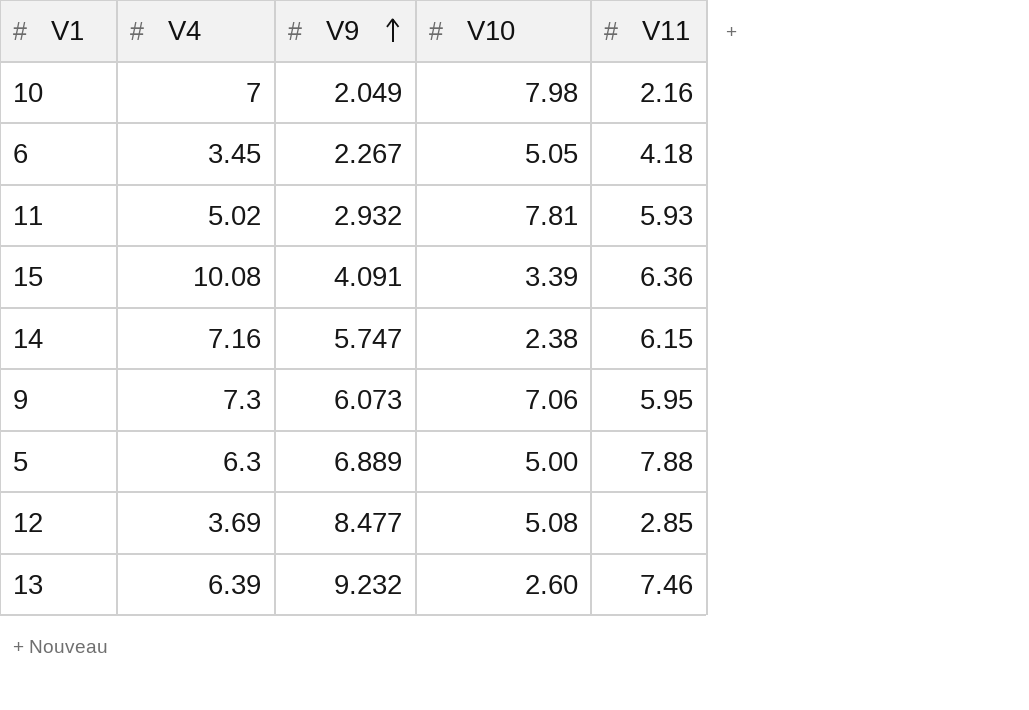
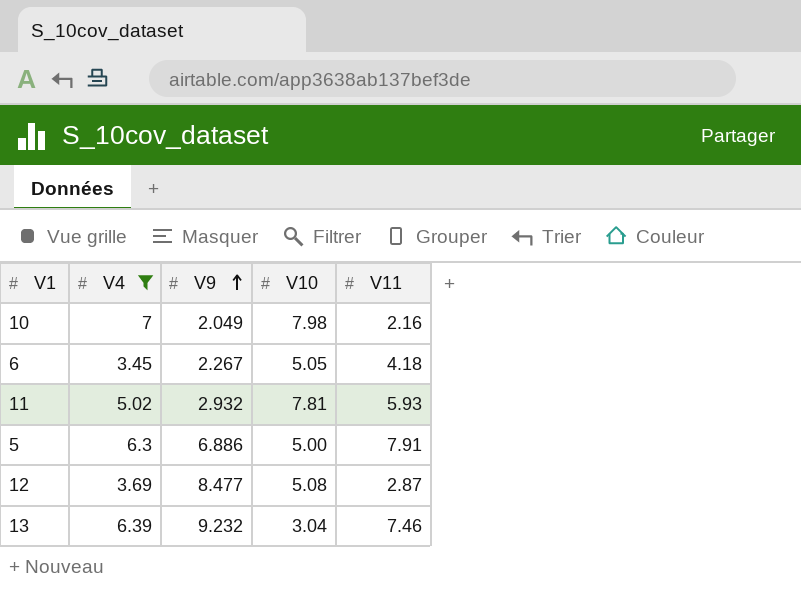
filter: none -> V4 <= 7
5 | V9: 6.889 -> 6.886
5 | V11: 7.88 -> 7.91
12 | V11: 2.85 -> 2.87
13 | V10: 2.60 -> 3.04

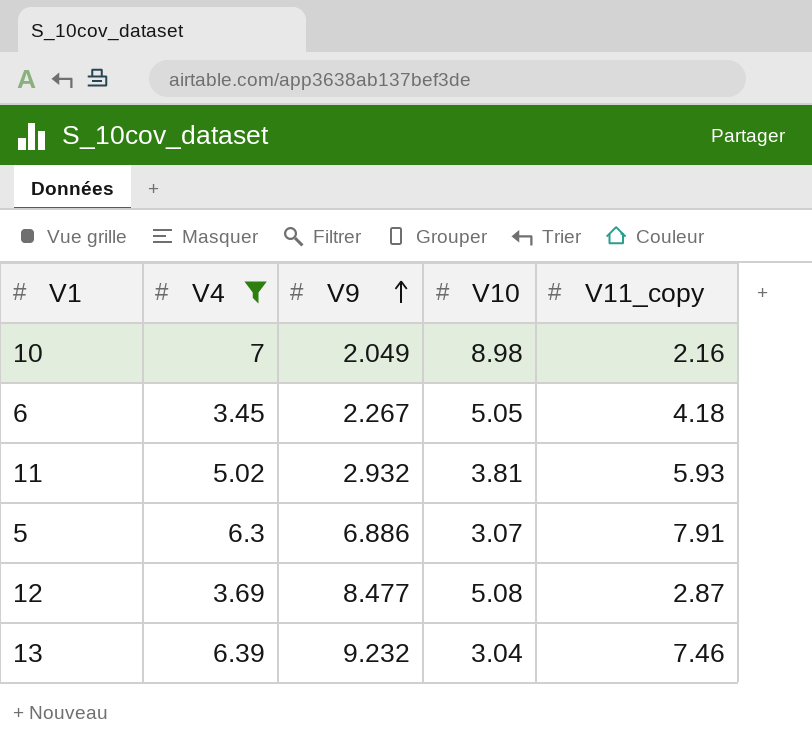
column name: V11 -> V11_copy
10 | V10: 7.98 -> 8.98
11 | V10: 7.81 -> 3.81
5 | V10: 5.00 -> 3.07

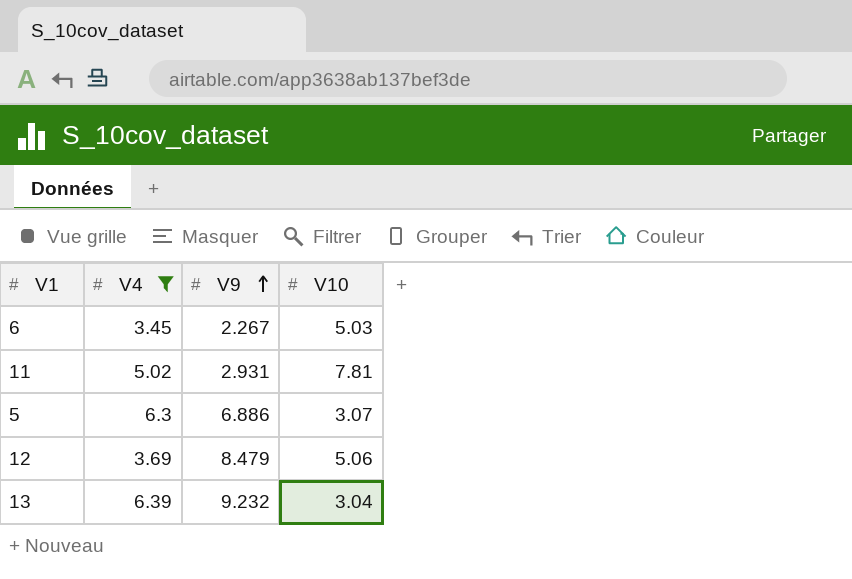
column V11_copy | position: 5 -> none
row 10: 7 | 2.049 | 8.98 | 2.16 -> none
6 | V10: 5.05 -> 5.03
11 | V9: 2.932 -> 2.931
11 | V10: 3.81 -> 7.81
12 | V9: 8.477 -> 8.479
12 | V10: 5.08 -> 5.06

